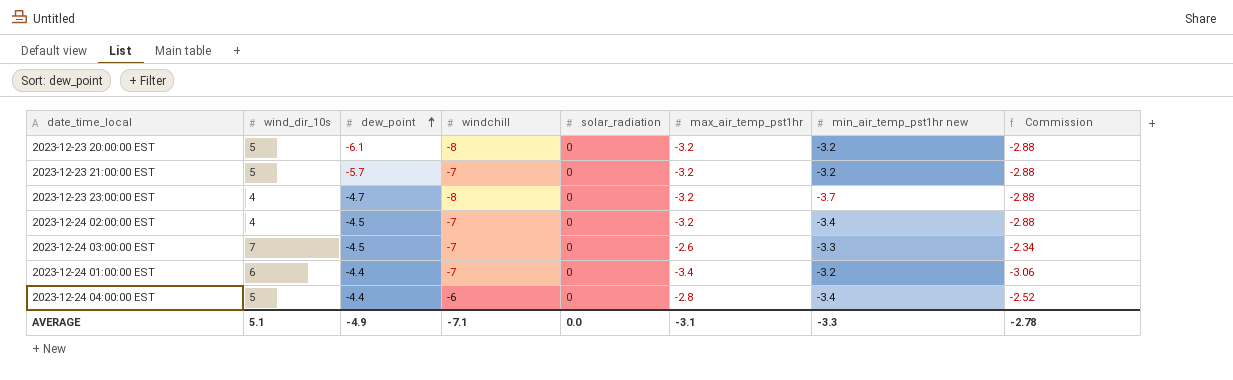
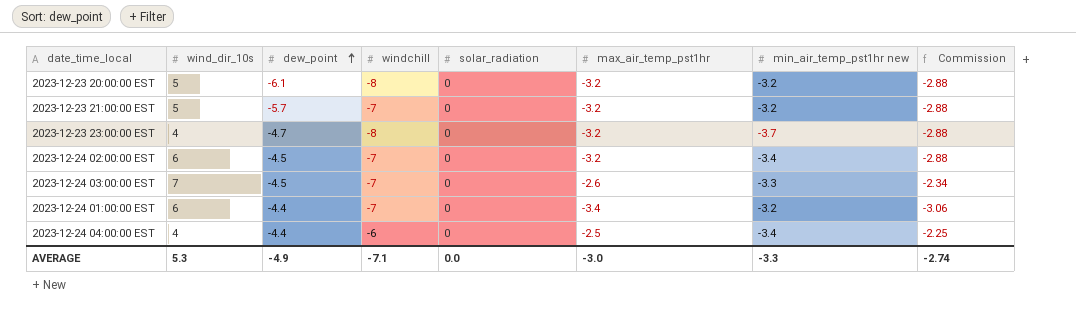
2023-12-24 02:00:00 EST | wind_dir_10s: 4 -> 6
2023-12-24 04:00:00 EST | wind_dir_10s: 5 -> 4
2023-12-24 04:00:00 EST | max_air_temp_pst1hr: -2.8 -> -2.5
2023-12-24 04:00:00 EST | Commission: -2.52 -> -2.25
AVERAGE | wind_dir_10s: 5.1 -> 5.3
AVERAGE | max_air_temp_pst1hr: -3.1 -> -3.0
AVERAGE | Commission: -2.78 -> -2.74

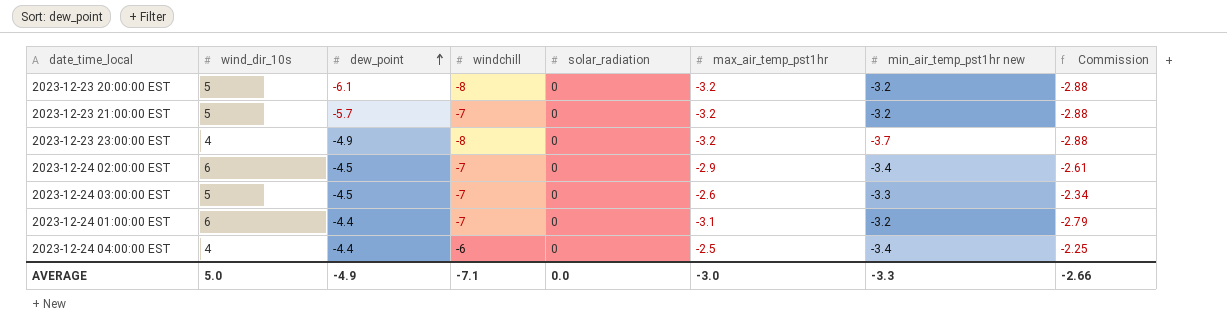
2023-12-23 23:00:00 EST | dew_point: -4.7 -> -4.9
2023-12-24 02:00:00 EST | max_air_temp_pst1hr: -3.2 -> -2.9
2023-12-24 02:00:00 EST | Commission: -2.88 -> -2.61
2023-12-24 03:00:00 EST | wind_dir_10s: 7 -> 5
2023-12-24 01:00:00 EST | max_air_temp_pst1hr: -3.4 -> -3.1
2023-12-24 01:00:00 EST | Commission: -3.06 -> -2.79
AVERAGE | wind_dir_10s: 5.3 -> 5.0
AVERAGE | Commission: -2.74 -> -2.66

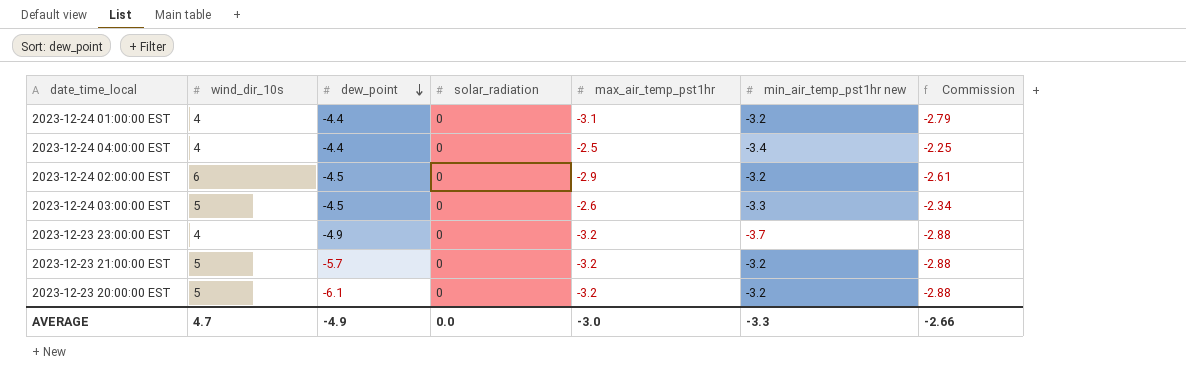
row order: dew_point ascending -> dew_point descending
column windchill | position: 4 -> none
2023-12-24 01:00:00 EST | wind_dir_10s: 6 -> 4
2023-12-24 02:00:00 EST | min_air_temp_pst1hr new: -3.4 -> -3.2
AVERAGE | wind_dir_10s: 5.0 -> 4.7

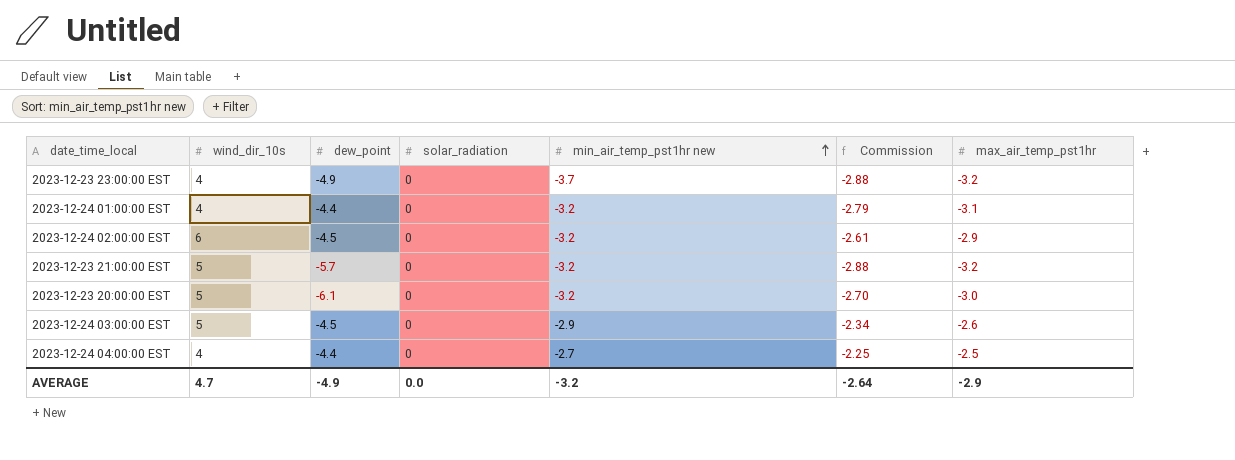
row order: dew_point descending -> min_air_temp_pst1hr new ascending
column max_air_temp_pst1hr | position: 5 -> 7
2023-12-23 20:00:00 EST | Commission: -2.88 -> -2.70
2023-12-23 20:00:00 EST | max_air_temp_pst1hr: -3.2 -> -3.0
2023-12-24 03:00:00 EST | min_air_temp_pst1hr new: -3.3 -> -2.9
2023-12-24 04:00:00 EST | min_air_temp_pst1hr new: -3.4 -> -2.7
AVERAGE | min_air_temp_pst1hr new: -3.3 -> -3.2
AVERAGE | Commission: -2.66 -> -2.64
AVERAGE | max_air_temp_pst1hr: -3.0 -> -2.9

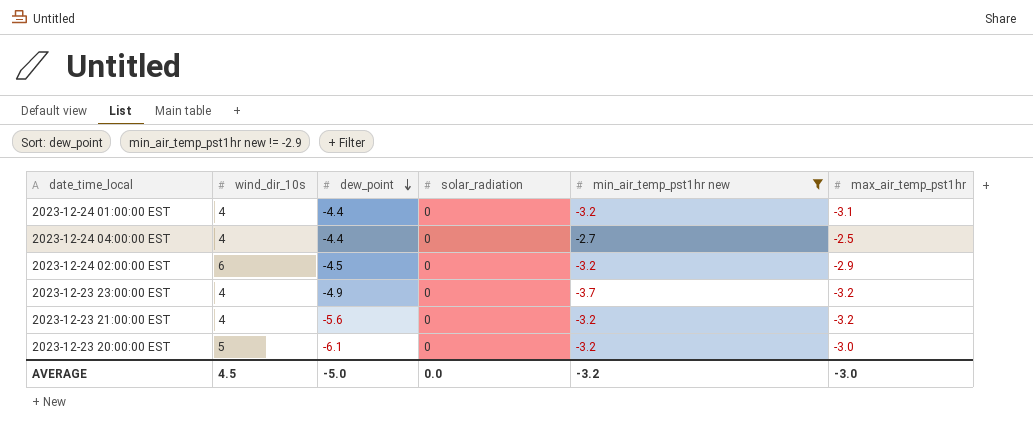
filter: none -> min_air_temp_pst1hr new != -2.9
row order: min_air_temp_pst1hr new ascending -> dew_point descending
column Commission | formula: [max_air_temp_pst1hr] * 0.9 -> none
2023-12-23 21:00:00 EST | wind_dir_10s: 5 -> 4
2023-12-23 21:00:00 EST | dew_point: -5.7 -> -5.6
AVERAGE | wind_dir_10s: 4.7 -> 4.5
AVERAGE | dew_point: -4.9 -> -5.0
AVERAGE | max_air_temp_pst1hr: -2.9 -> -3.0

